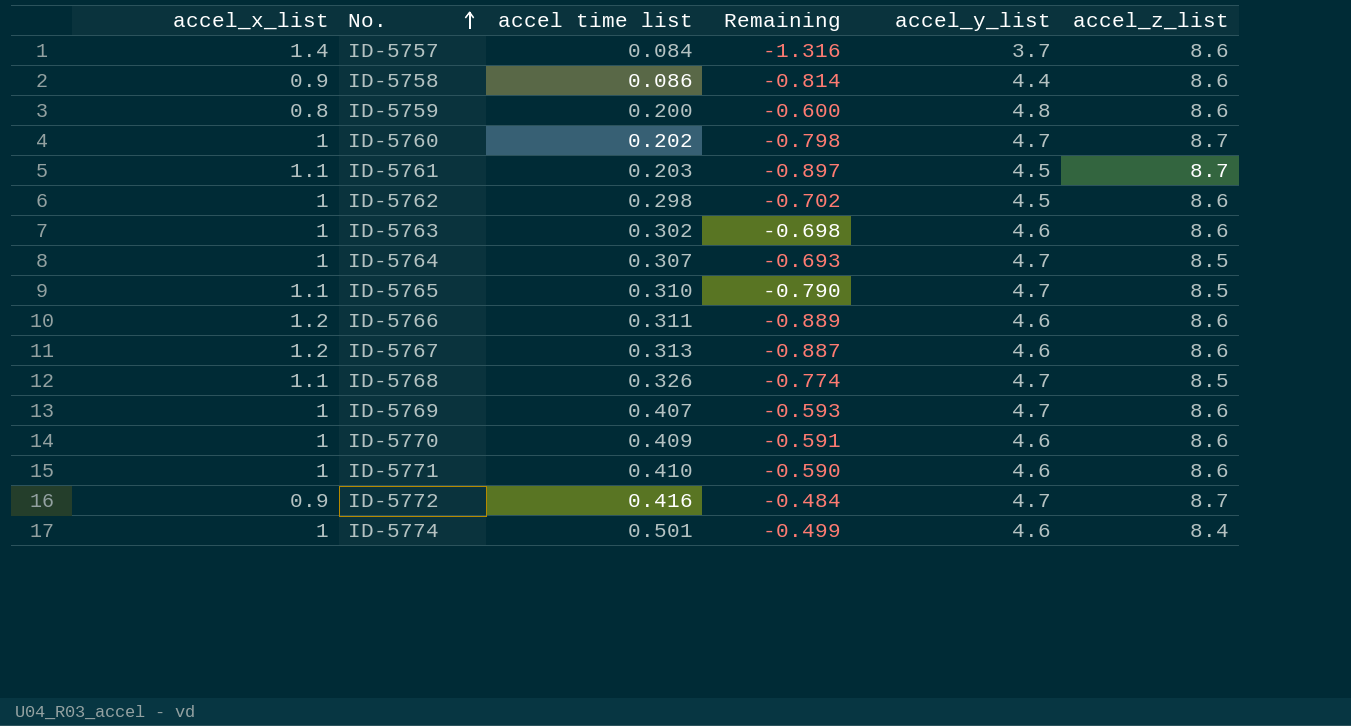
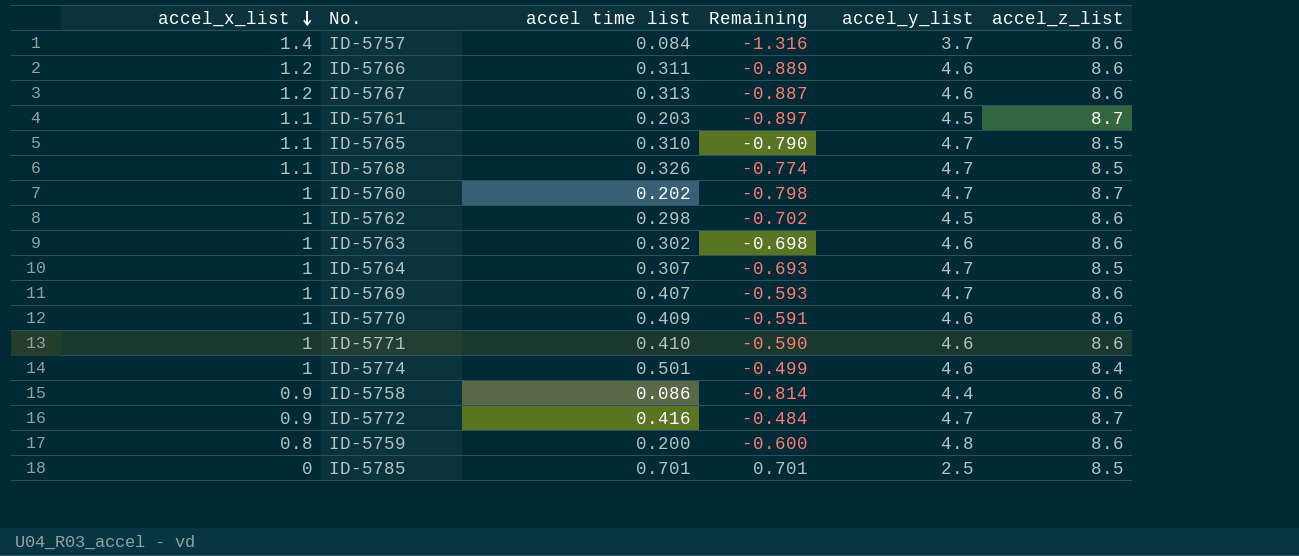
row order: No. ascending -> accel_x_list descending
row ID-5785: none -> 0 | 0.701 | 0.701 | 2.5 | 8.5

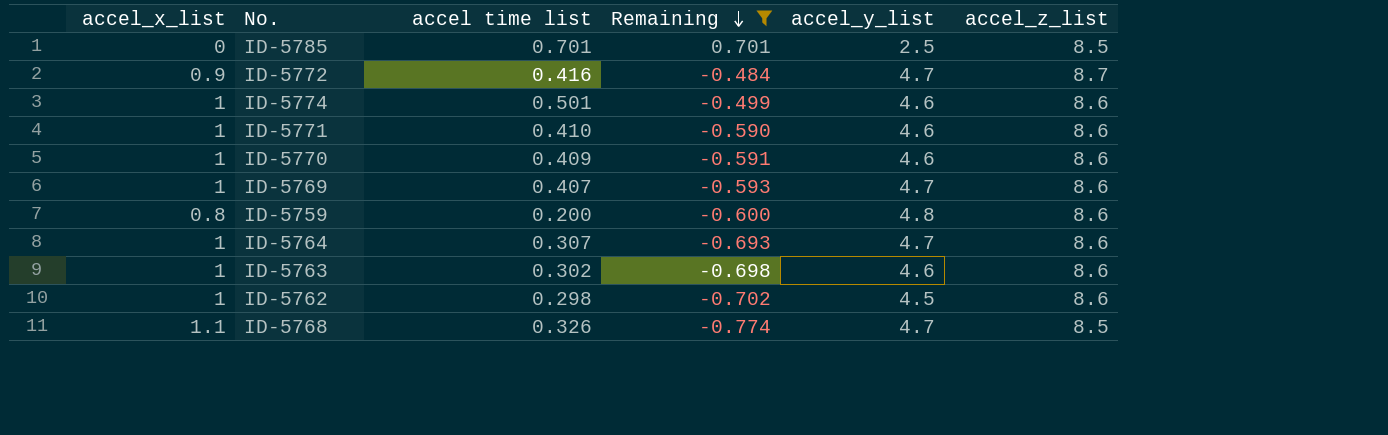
filter: none -> Remaining >= -0.774
row order: accel_x_list descending -> Remaining descending
ID-5774 | accel_z_list: 8.4 -> 8.6
ID-5764 | accel_z_list: 8.5 -> 8.6

